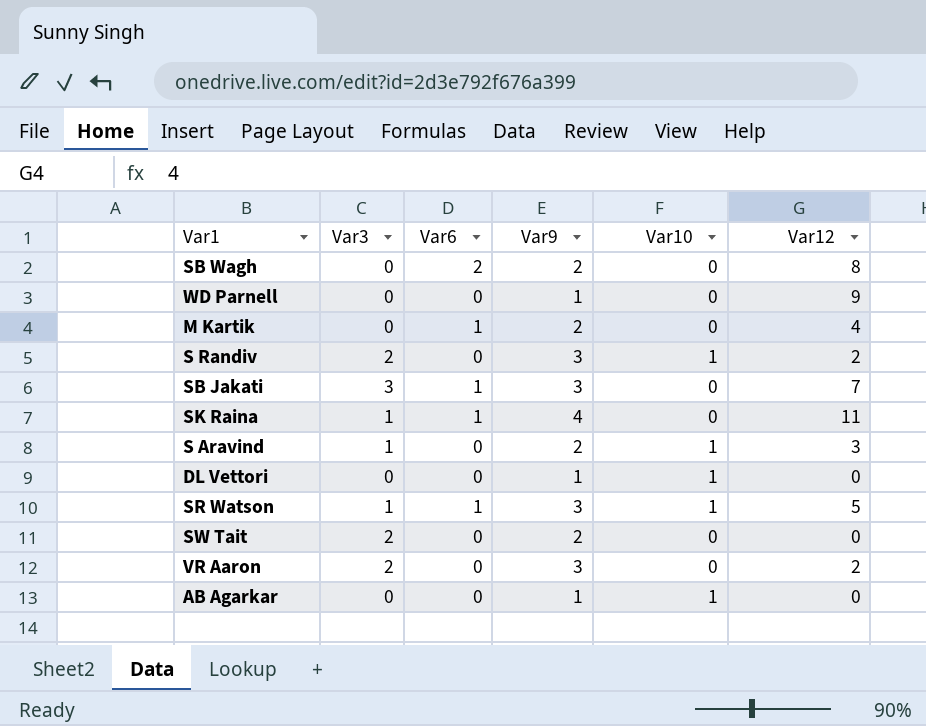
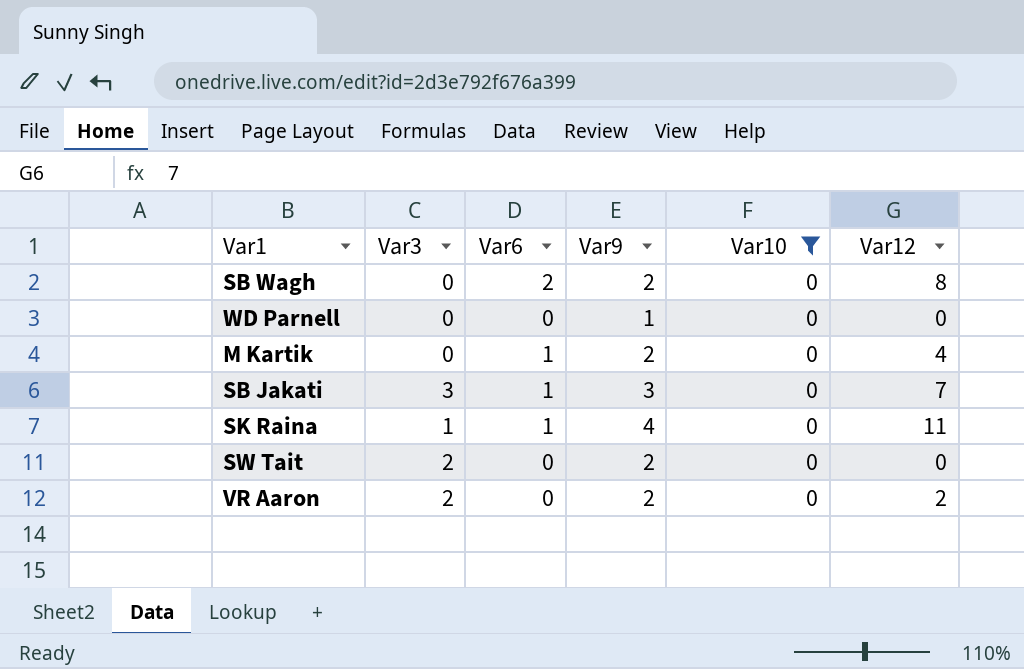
filter: none -> Var10 = 0
WD Parnell | Var12: 9 -> 0
VR Aaron | Var9: 3 -> 2

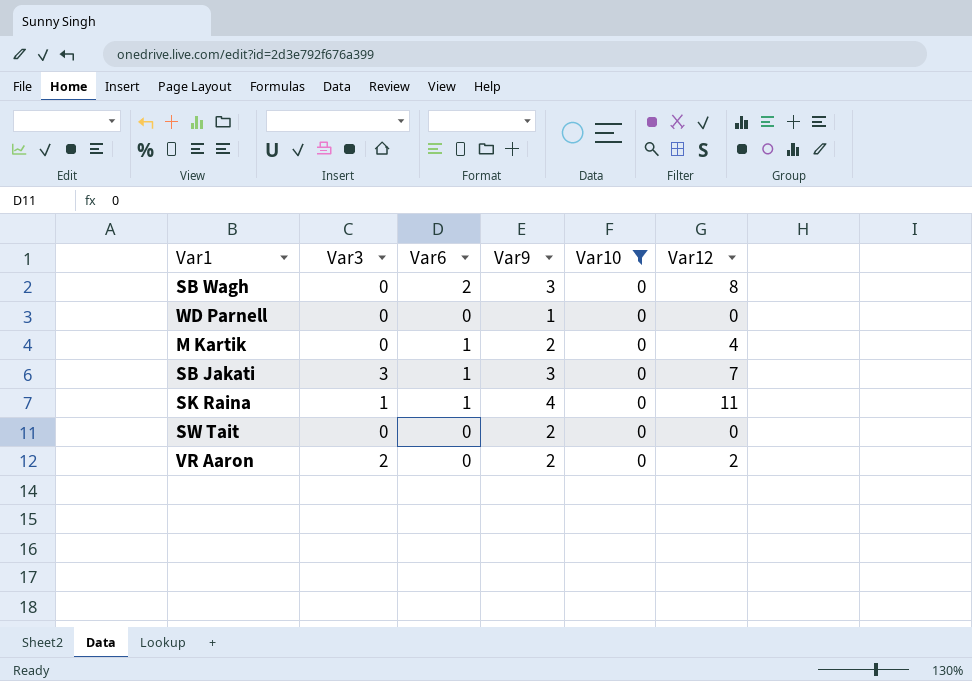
SB Wagh | Var9: 2 -> 3
SW Tait | Var3: 2 -> 0

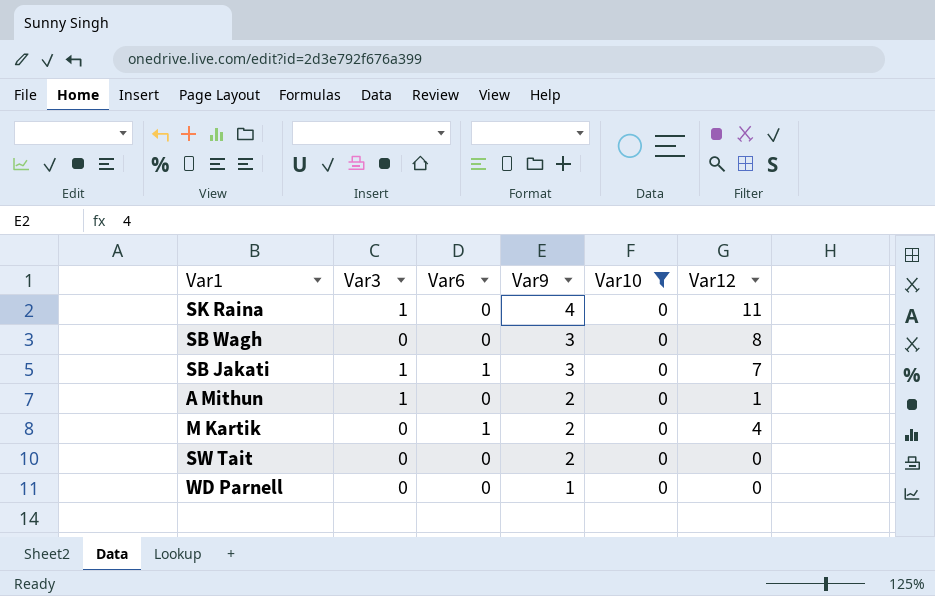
row order: none -> Var9 descending
row VR Aaron: 2 | 0 | 2 | 0 | 2 -> none
SK Raina | Var6: 1 -> 0
SB Wagh | Var6: 2 -> 0
SB Jakati | Var3: 3 -> 1
row A Mithun: none -> 1 | 0 | 2 | 0 | 1

